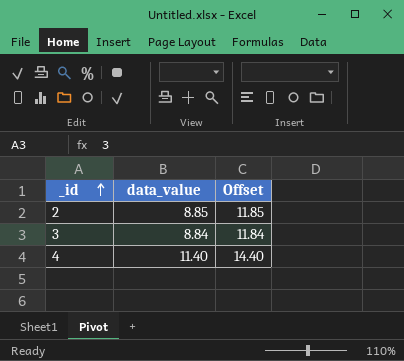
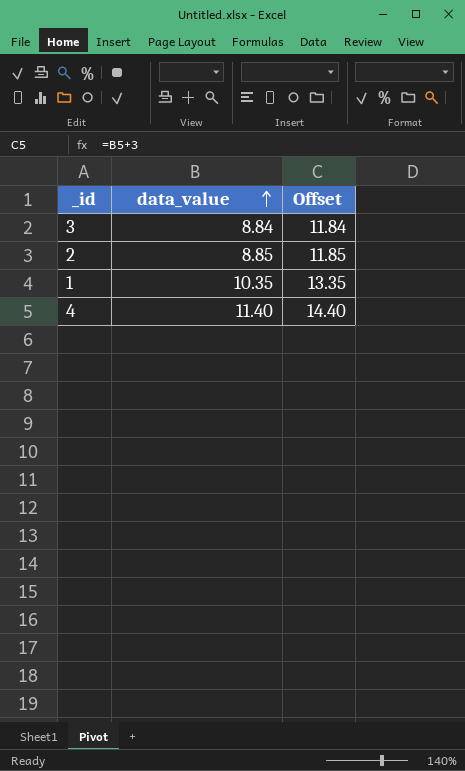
row order: _id ascending -> data_value ascending
row 1: none -> 10.35 | 13.35

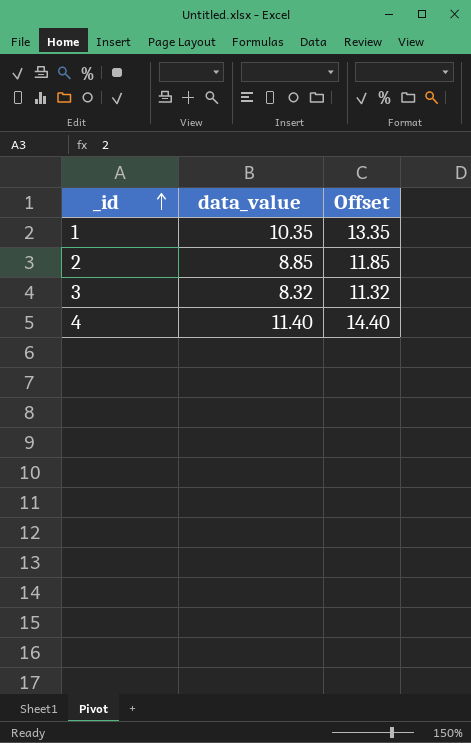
row order: data_value ascending -> _id ascending
3 | data_value: 8.84 -> 8.32
3 | Offset: 11.84 -> 11.32

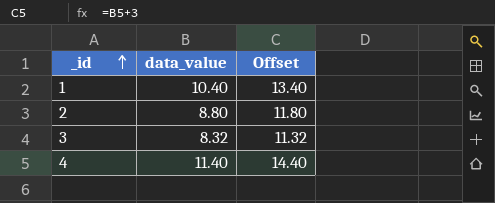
1 | data_value: 10.35 -> 10.40
1 | Offset: 13.35 -> 13.40
2 | data_value: 8.85 -> 8.80
2 | Offset: 11.85 -> 11.80

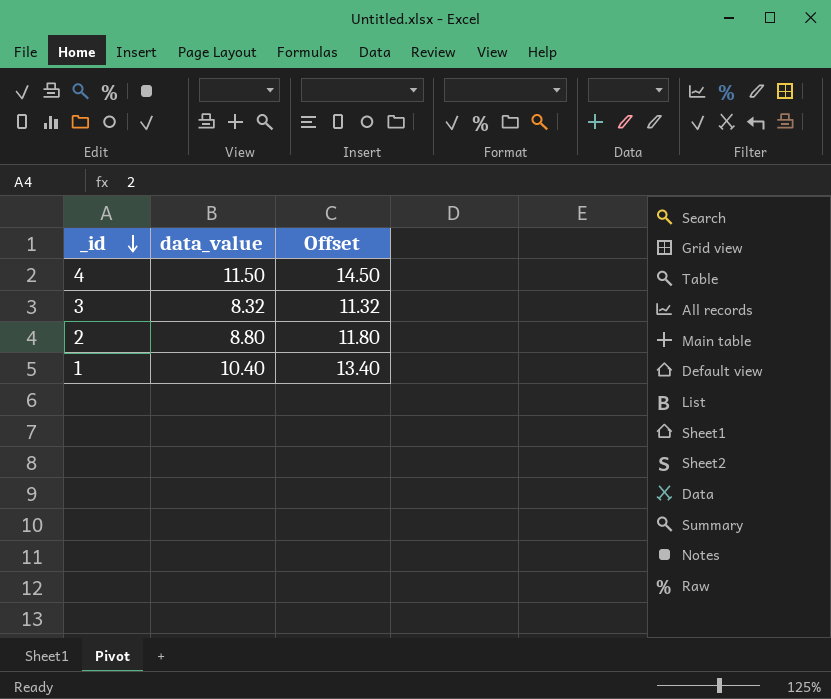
row order: _id ascending -> _id descending
4 | data_value: 11.40 -> 11.50
4 | Offset: 14.40 -> 14.50

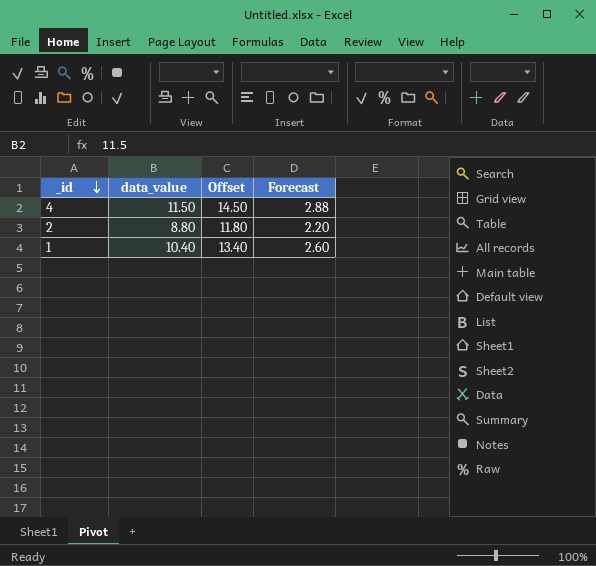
column Forecast | formula: none -> [data_value] * 0.25
row 3: 8.32 | 11.32 -> none

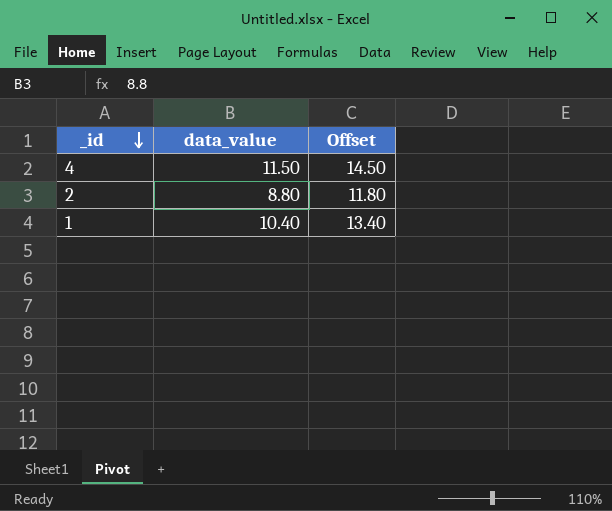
column Forecast | formula: [data_value] * 0.25 -> none

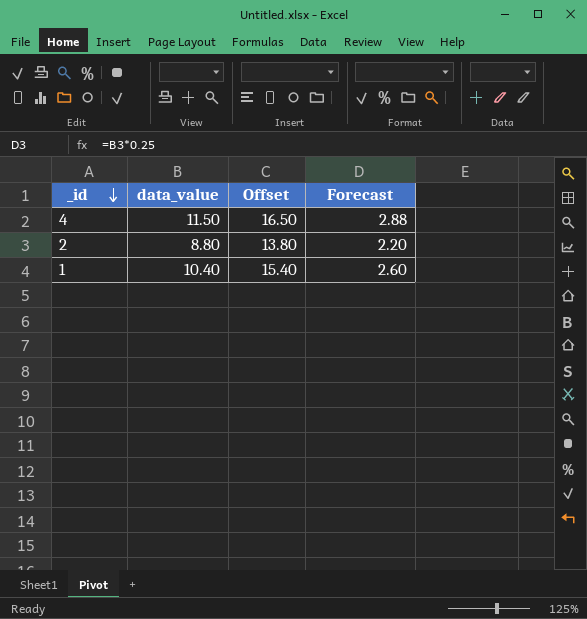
column Offset | formula: [data_value] + 3 -> [data_value] + 5
column Forecast | formula: none -> [data_value] * 0.25

